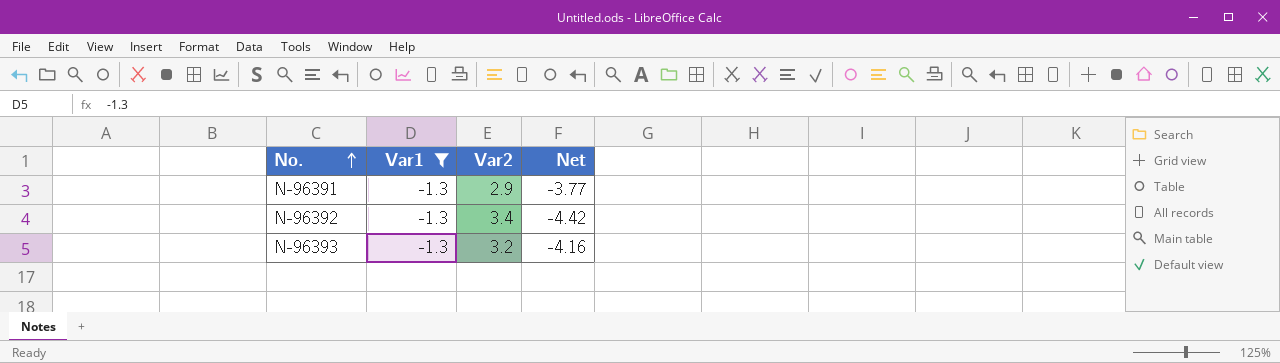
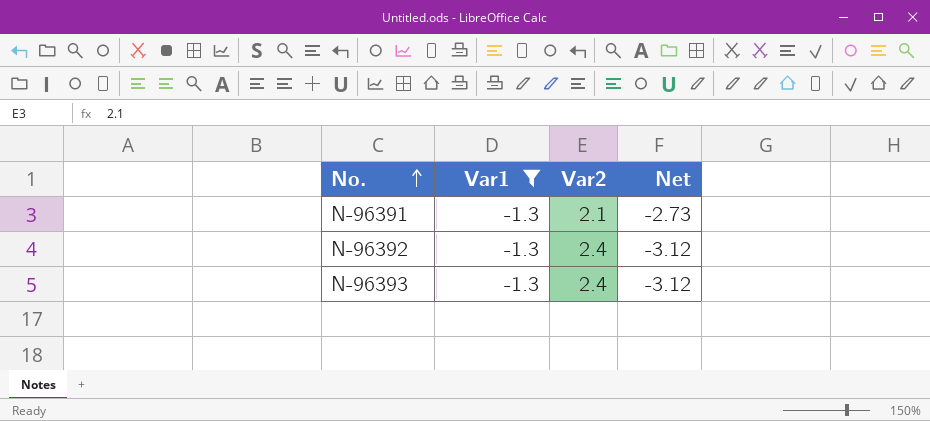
N-96391 | Var2: 2.9 -> 2.1
N-96391 | Net: -3.77 -> -2.73
N-96392 | Var2: 3.4 -> 2.4
N-96392 | Net: -4.42 -> -3.12
N-96393 | Var2: 3.2 -> 2.4
N-96393 | Net: -4.16 -> -3.12

